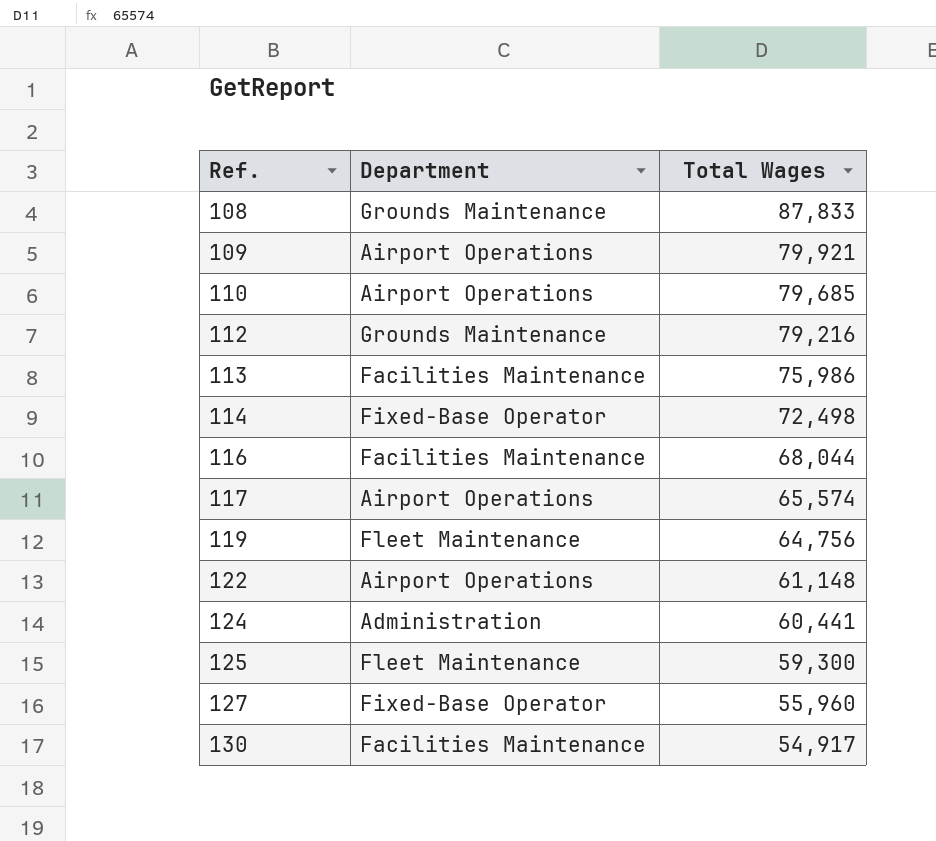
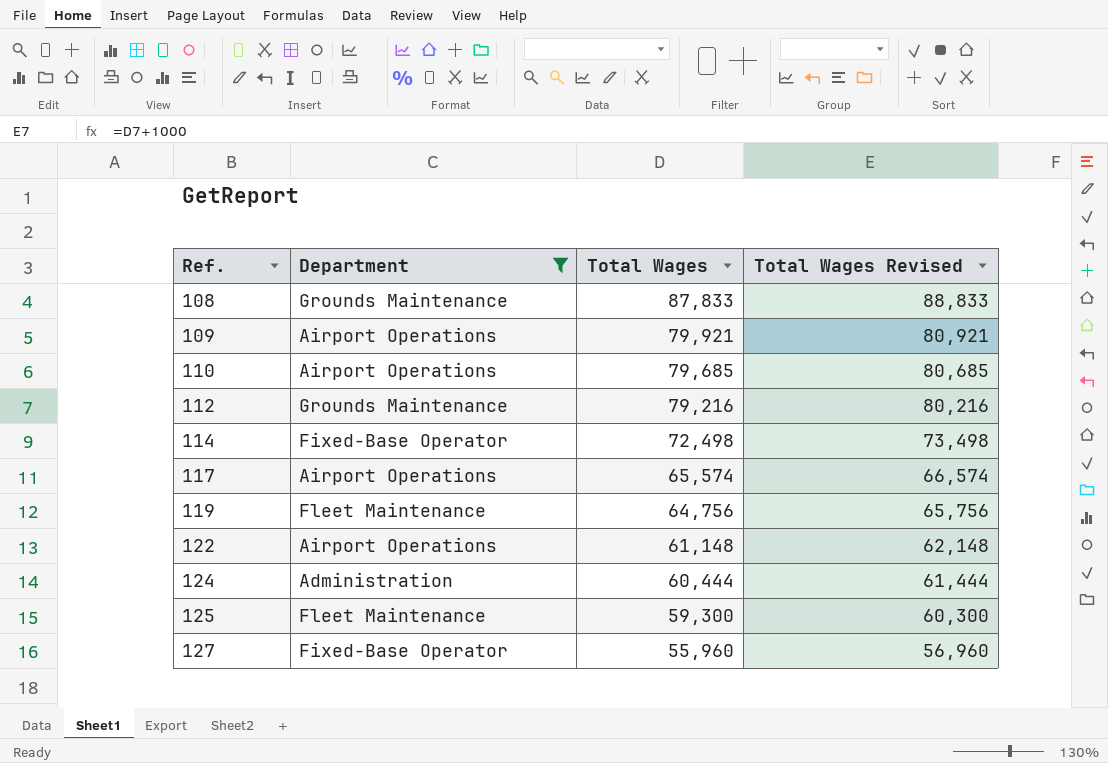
filter: none -> Department != Facilities Maintenance
column Total Wages Revised | formula: none -> [Total Wages] + 1000
124 | Total Wages: 60,441 -> 60,444

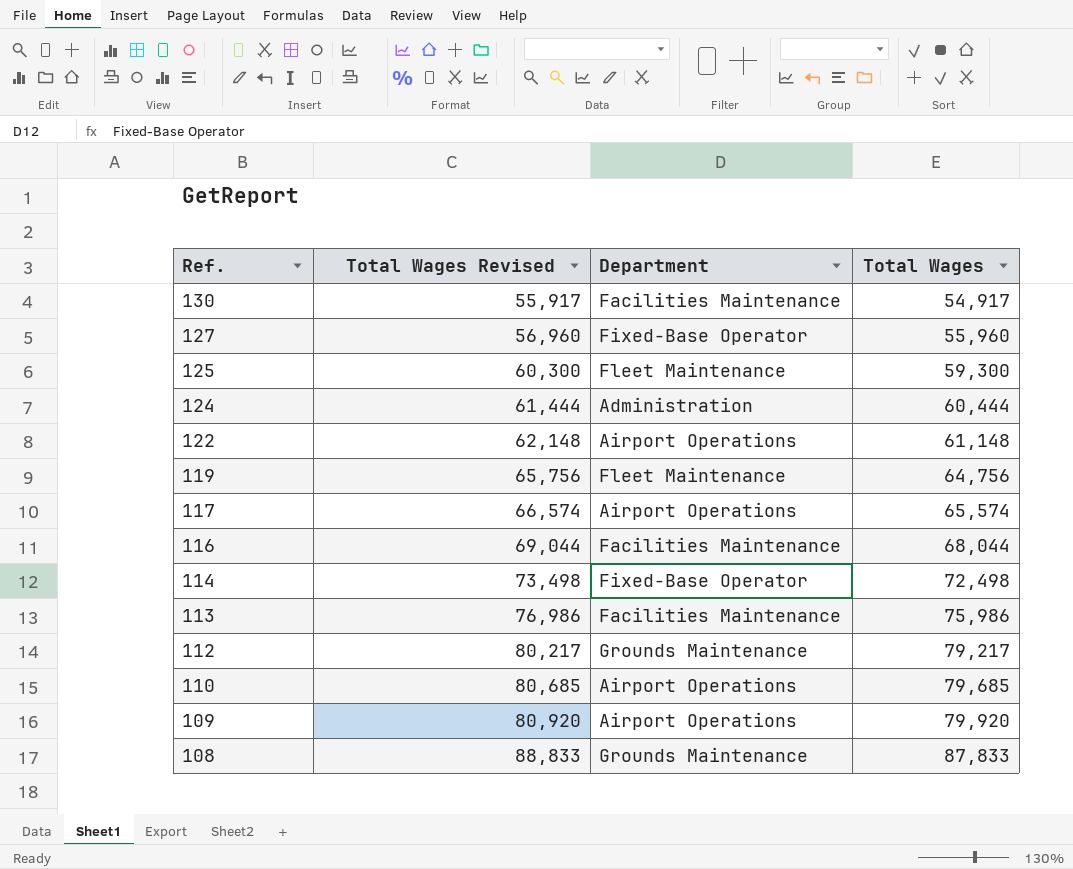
filter: Department != Facilities Maintenance -> none
row order: Ref. ascending -> Ref. descending
column Total Wages Revised | position: 4 -> 2
112 | Total Wages Revised: 80,216 -> 80,217
112 | Total Wages: 79,216 -> 79,217
109 | Total Wages Revised: 80,921 -> 80,920
109 | Total Wages: 79,921 -> 79,920

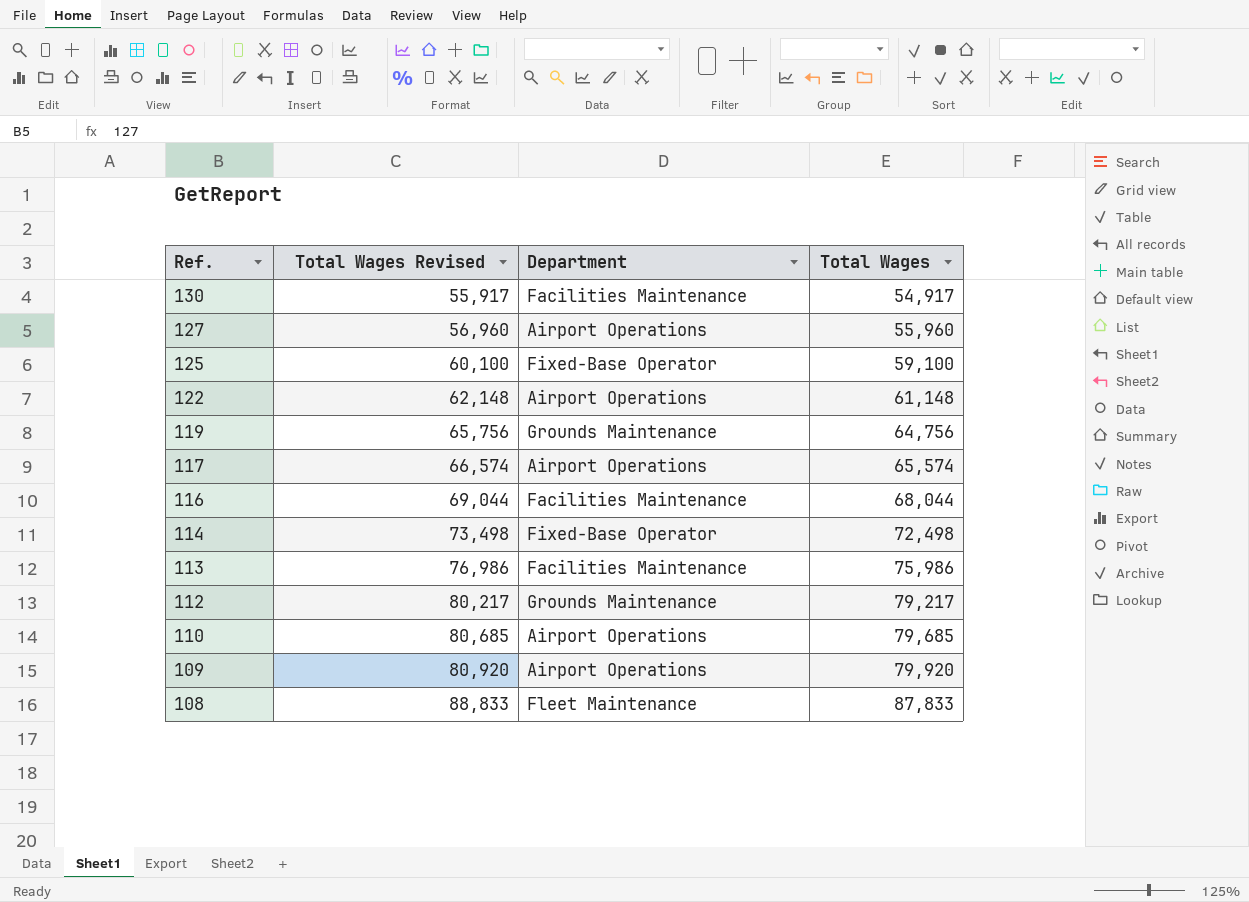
row 124: 61,444 | Administration | 60,444 -> none
127 | Department: Fixed-Base Operator -> Airport Operations
125 | Total Wages Revised: 60,300 -> 60,100
125 | Department: Fleet Maintenance -> Fixed-Base Operator
125 | Total Wages: 59,300 -> 59,100
119 | Department: Fleet Maintenance -> Grounds Maintenance
108 | Department: Grounds Maintenance -> Fleet Maintenance

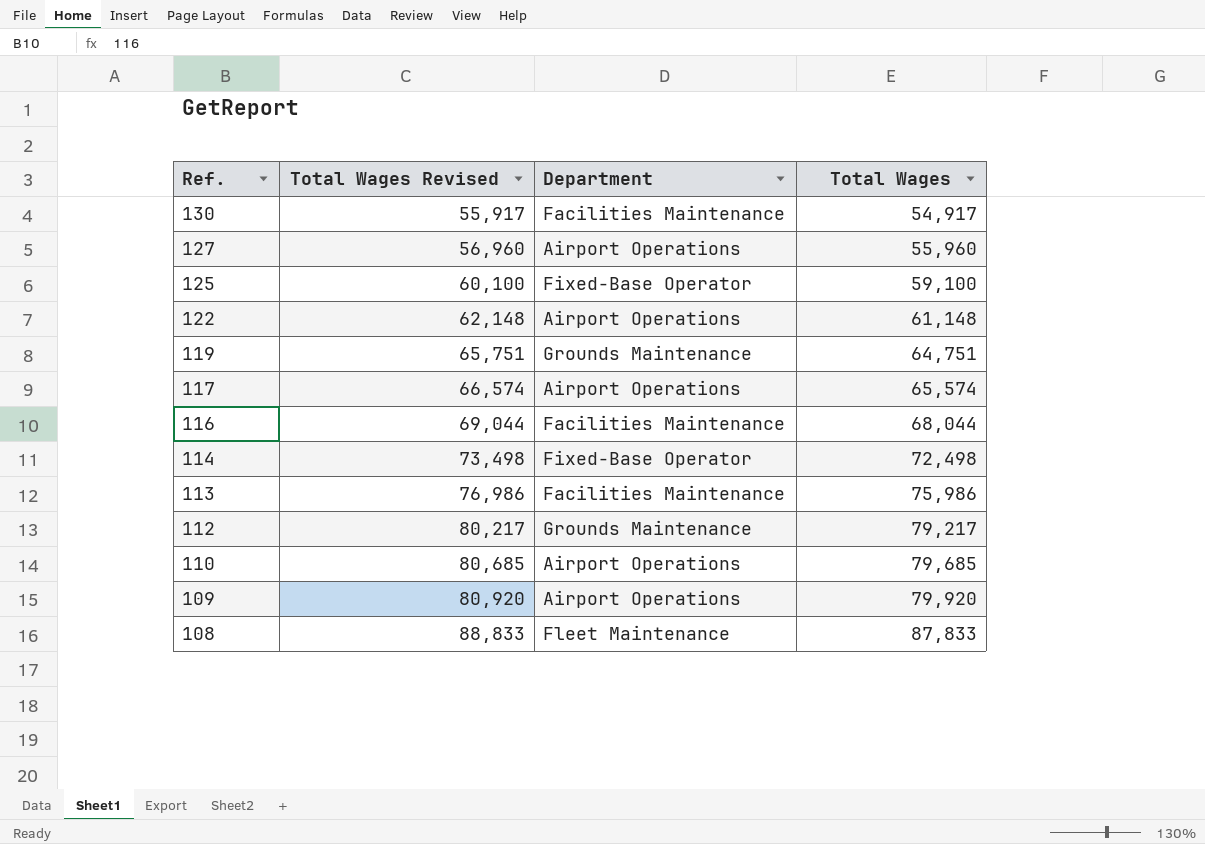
119 | Total Wages Revised: 65,756 -> 65,751
119 | Total Wages: 64,756 -> 64,751

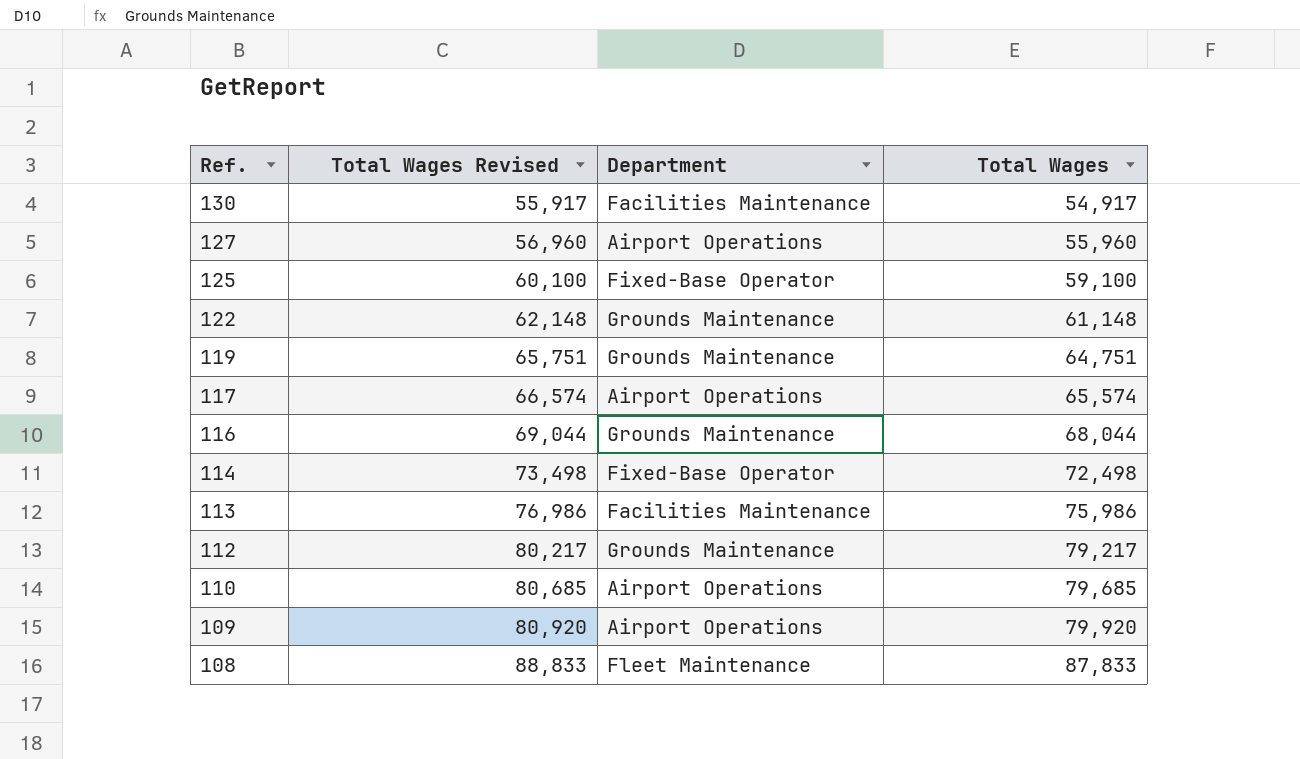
122 | Department: Airport Operations -> Grounds Maintenance
116 | Department: Facilities Maintenance -> Grounds Maintenance

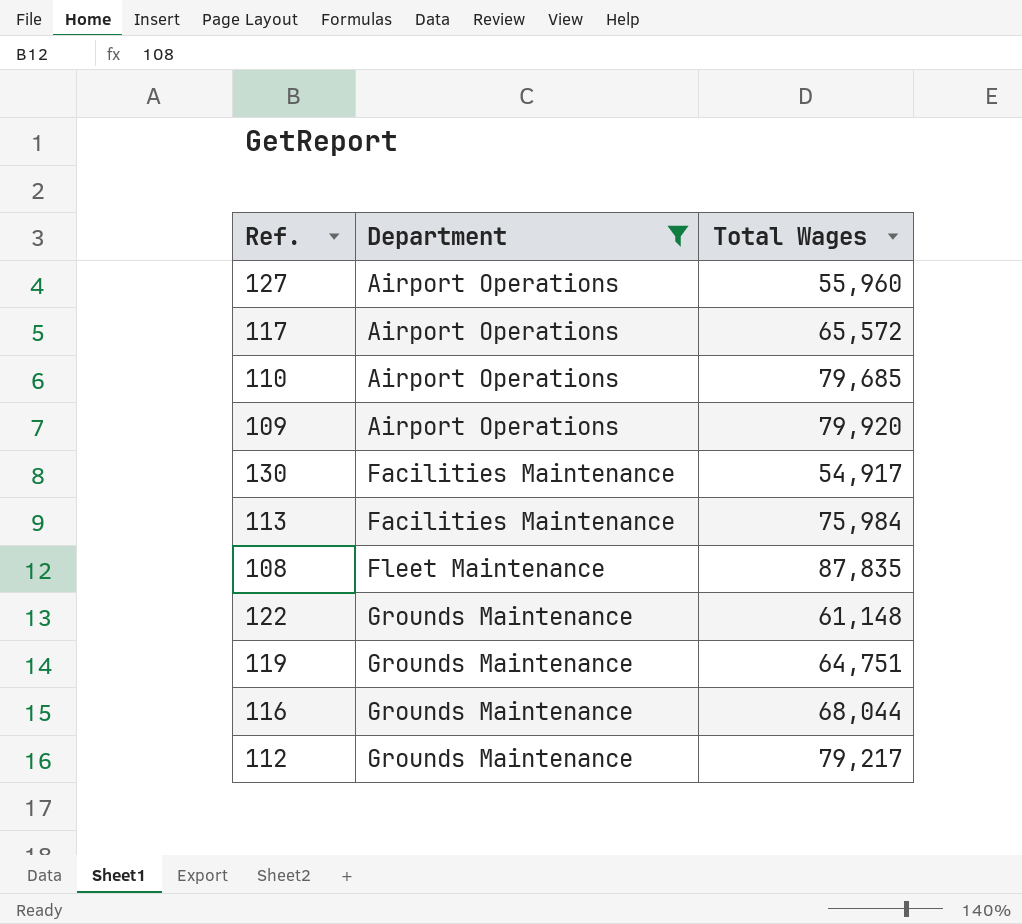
filter: none -> Department != Fixed-Base Operator
row order: Ref. descending -> Department ascending
column Total Wages Revised | formula: [Total Wages] + 1000 -> none
117 | Total Wages: 65,574 -> 65,572
113 | Total Wages: 75,986 -> 75,984
108 | Total Wages: 87,833 -> 87,835

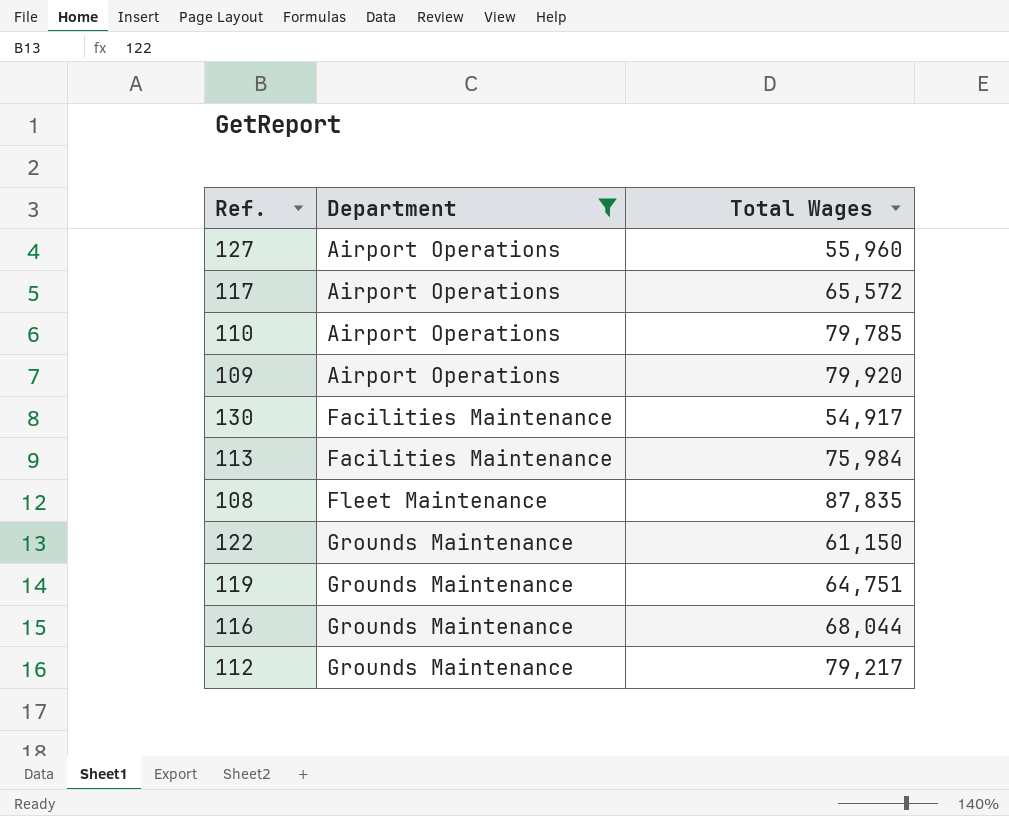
110 | Total Wages: 79,685 -> 79,785
122 | Total Wages: 61,148 -> 61,150

